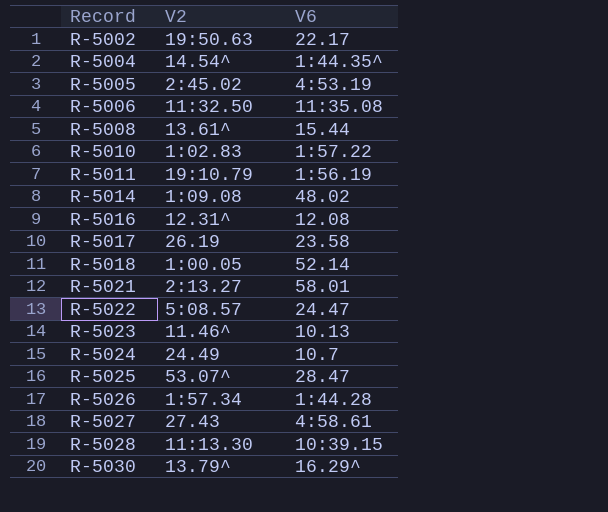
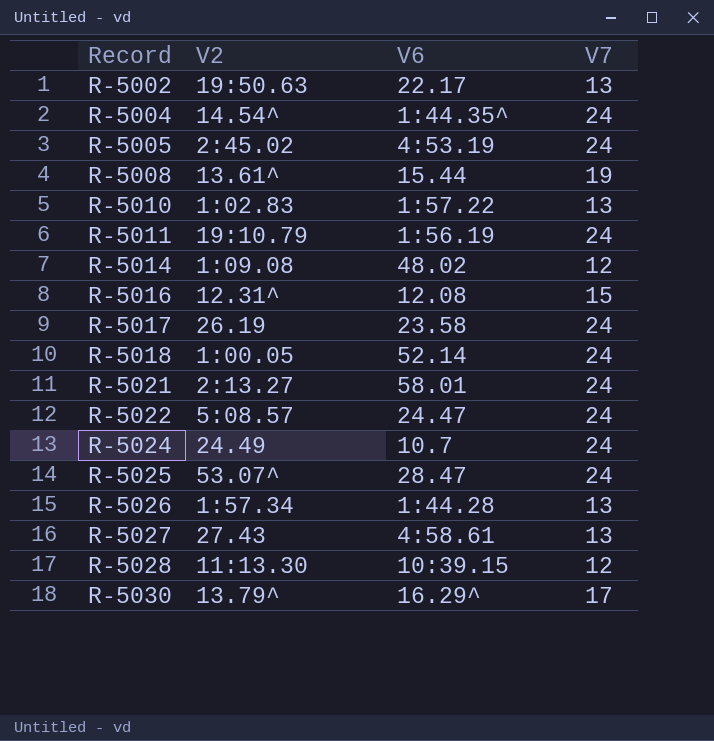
column V7 | position: none -> 4
row R-5006: 11:32.50 | 11:35.08 -> none
row R-5023: 11.46^ | 10.13 -> none

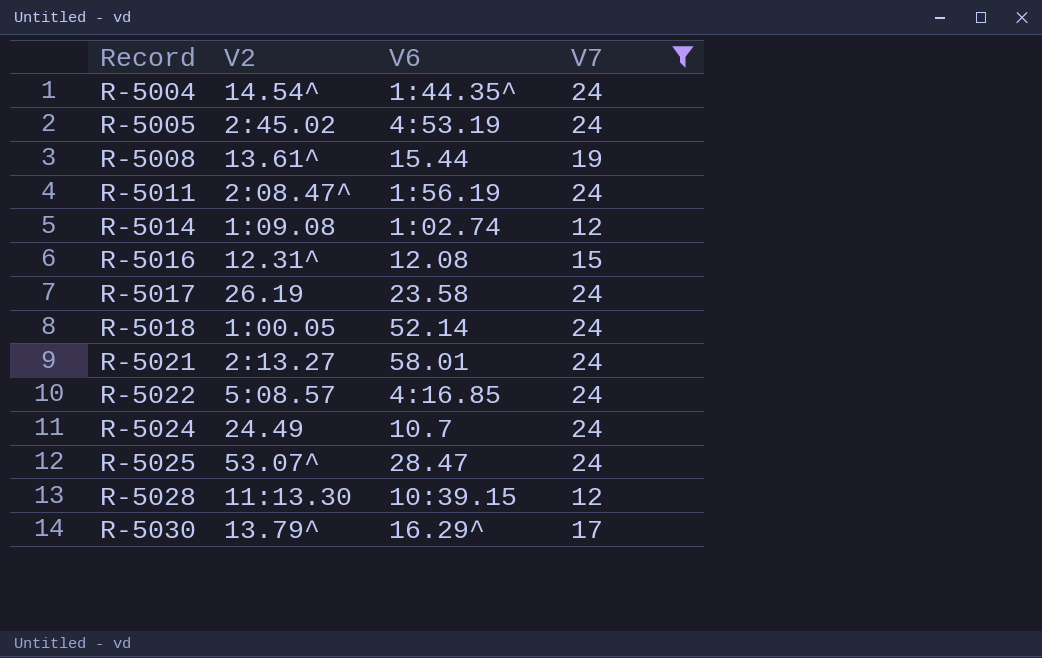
filter: none -> V7 != 13
R-5011 | V2: 19:10.79 -> 2:08.47^
R-5014 | V6: 48.02 -> 1:02.74
R-5022 | V6: 24.47 -> 4:16.85

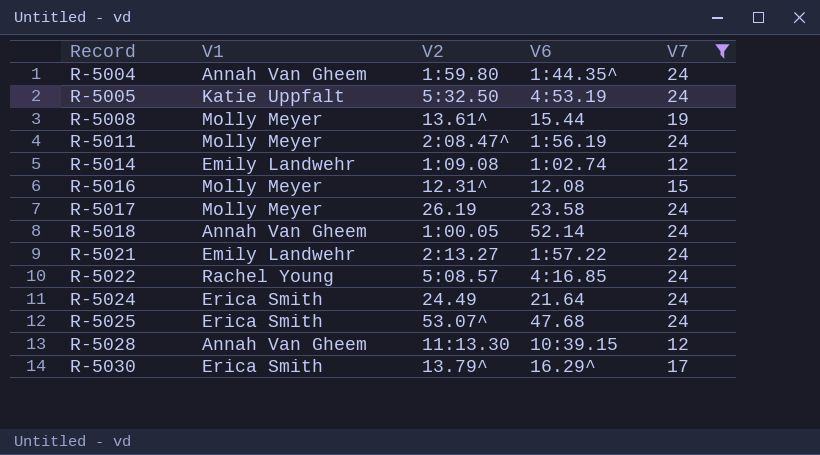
column V1 | position: none -> 2
R-5004 | V2: 14.54^ -> 1:59.80
R-5005 | V2: 2:45.02 -> 5:32.50
R-5021 | V6: 58.01 -> 1:57.22
R-5024 | V6: 10.7 -> 21.64
R-5025 | V6: 28.47 -> 47.68

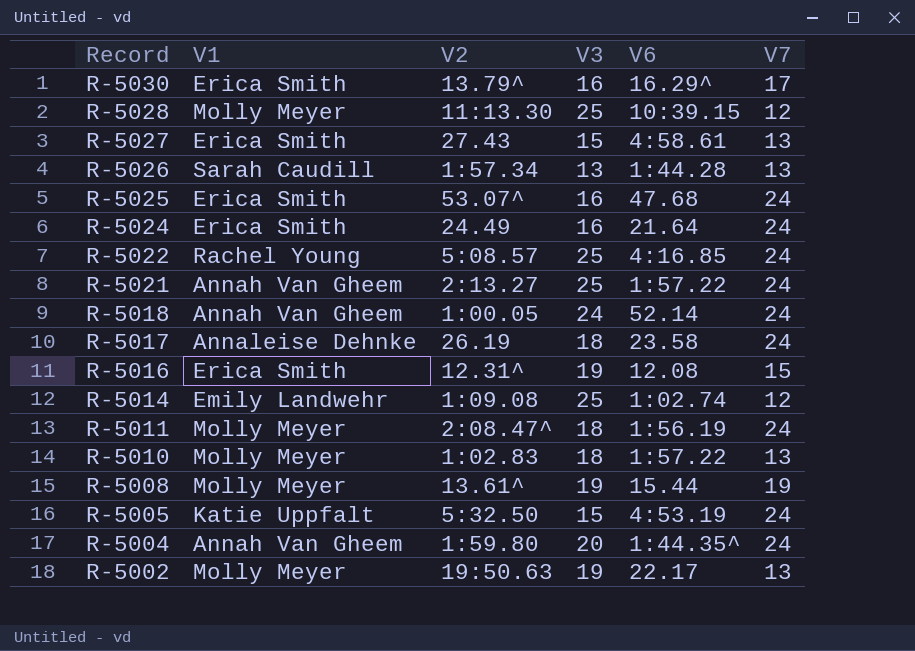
filter: V7 != 13 -> none
row order: Record ascending -> Record descending
column V3 | position: none -> 4
R-5028 | V1: Annah Van Gheem -> Molly Meyer
R-5021 | V1: Emily Landwehr -> Annah Van Gheem
R-5017 | V1: Molly Meyer -> Annaleise Dehnke
R-5016 | V1: Molly Meyer -> Erica Smith

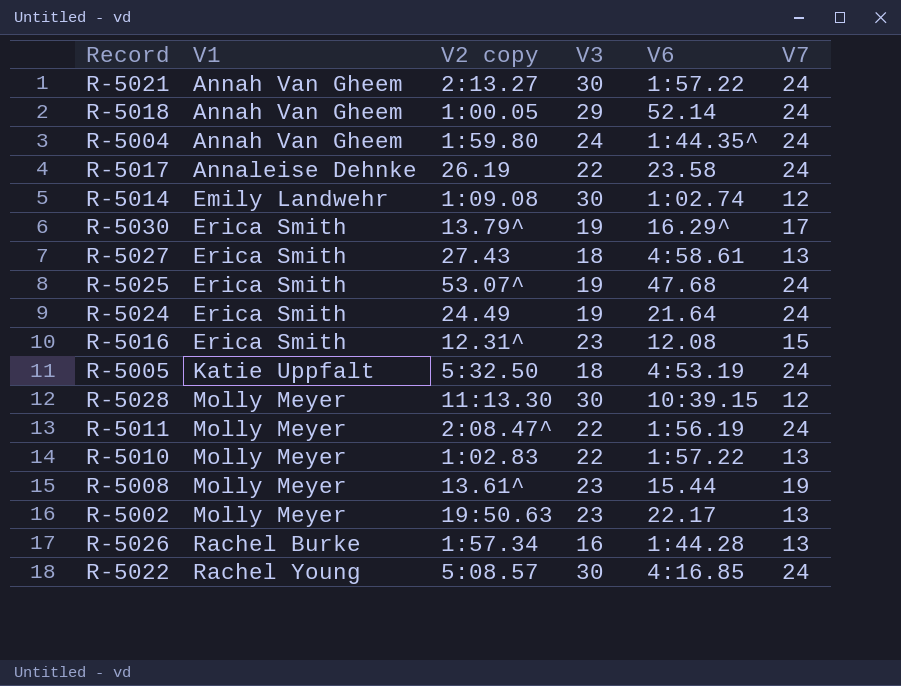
row order: Record descending -> V1 ascending
column name: V2 -> V2 copy
R-5021 | V3: 25 -> 30
R-5018 | V3: 24 -> 29
R-5004 | V3: 20 -> 24
R-5017 | V3: 18 -> 22
R-5014 | V3: 25 -> 30
R-5030 | V3: 16 -> 19
R-5027 | V3: 15 -> 18
R-5025 | V3: 16 -> 19
R-5024 | V3: 16 -> 19
R-5016 | V3: 19 -> 23
R-5005 | V3: 15 -> 18
R-5028 | V3: 25 -> 30
R-5011 | V3: 18 -> 22
R-5010 | V3: 18 -> 22
R-5008 | V3: 19 -> 23
R-5002 | V3: 19 -> 23
R-5026 | V1: Sarah Caudill -> Rachel Burke
R-5026 | V3: 13 -> 16
R-5022 | V3: 25 -> 30

